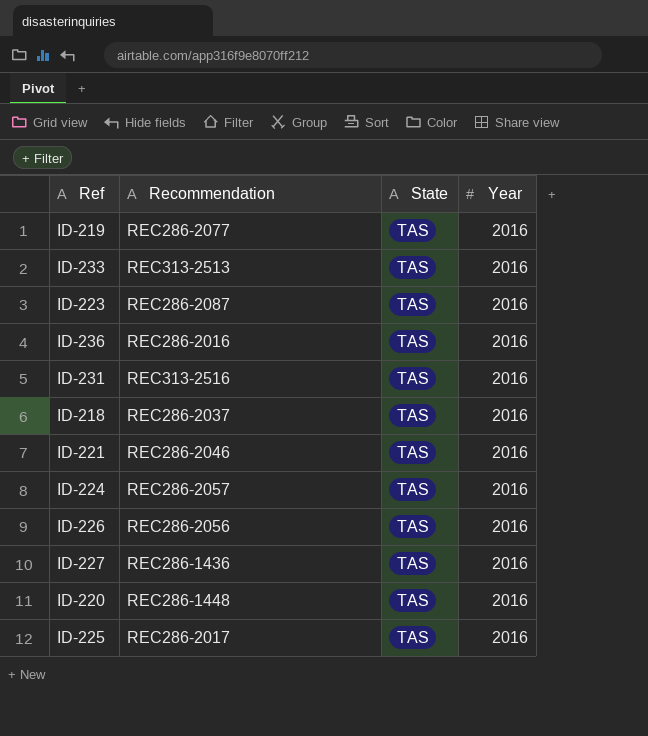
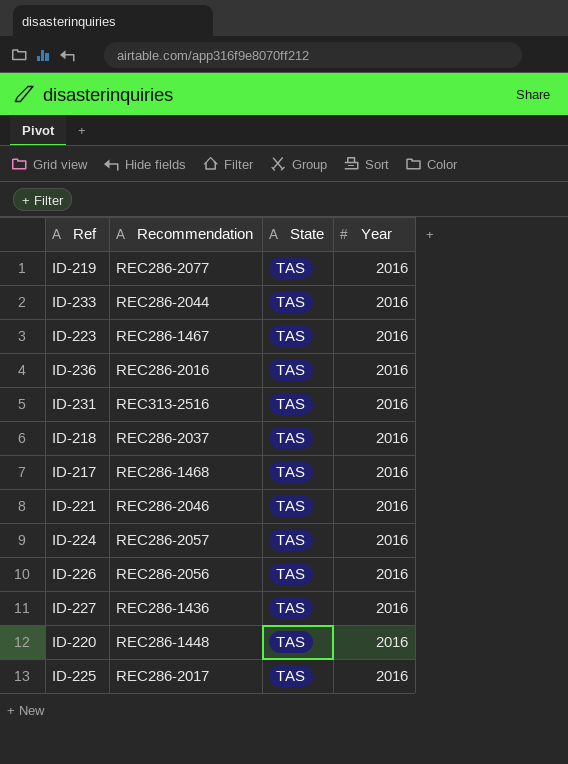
ID-233 | Recommendation: REC313-2513 -> REC286-2044
ID-223 | Recommendation: REC286-2087 -> REC286-1467
row ID-217: none -> REC286-1468 | TAS | 2016

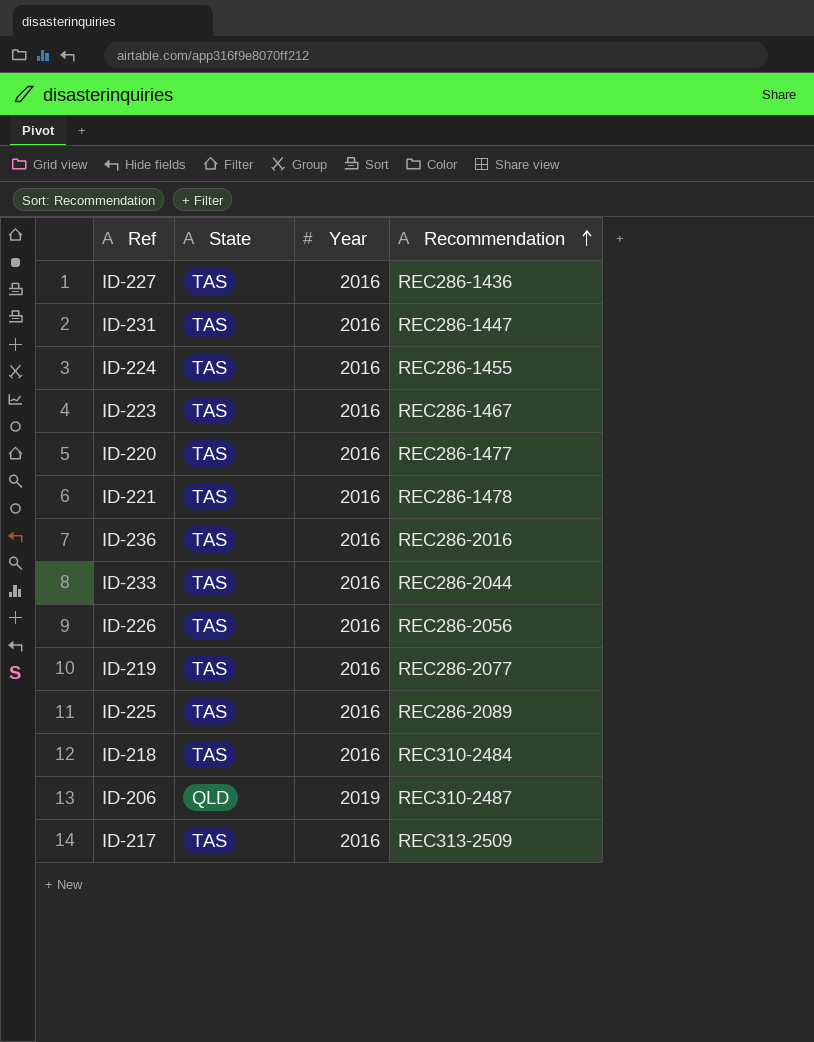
row order: none -> Recommendation ascending
column Recommendation | position: 2 -> 4
ID-231 | Recommendation: REC313-2516 -> REC286-1447
ID-224 | Recommendation: REC286-2057 -> REC286-1455
ID-220 | Recommendation: REC286-1448 -> REC286-1477
ID-221 | Recommendation: REC286-2046 -> REC286-1478
ID-225 | Recommendation: REC286-2017 -> REC286-2089
ID-218 | Recommendation: REC286-2037 -> REC310-2484
row ID-206: none -> QLD | 2019 | REC310-2487
ID-217 | Recommendation: REC286-1468 -> REC313-2509

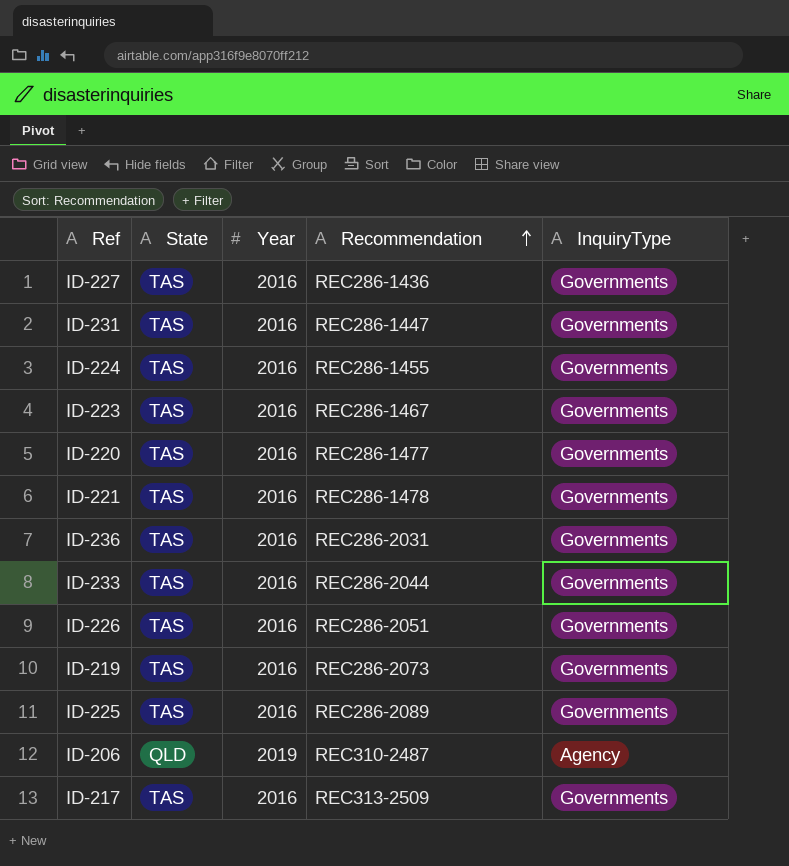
column InquiryType | position: none -> 5
row ID-218: TAS | 2016 | REC310-2484 -> none
ID-236 | Recommendation: REC286-2016 -> REC286-2031
ID-226 | Recommendation: REC286-2056 -> REC286-2051
ID-219 | Recommendation: REC286-2077 -> REC286-2073

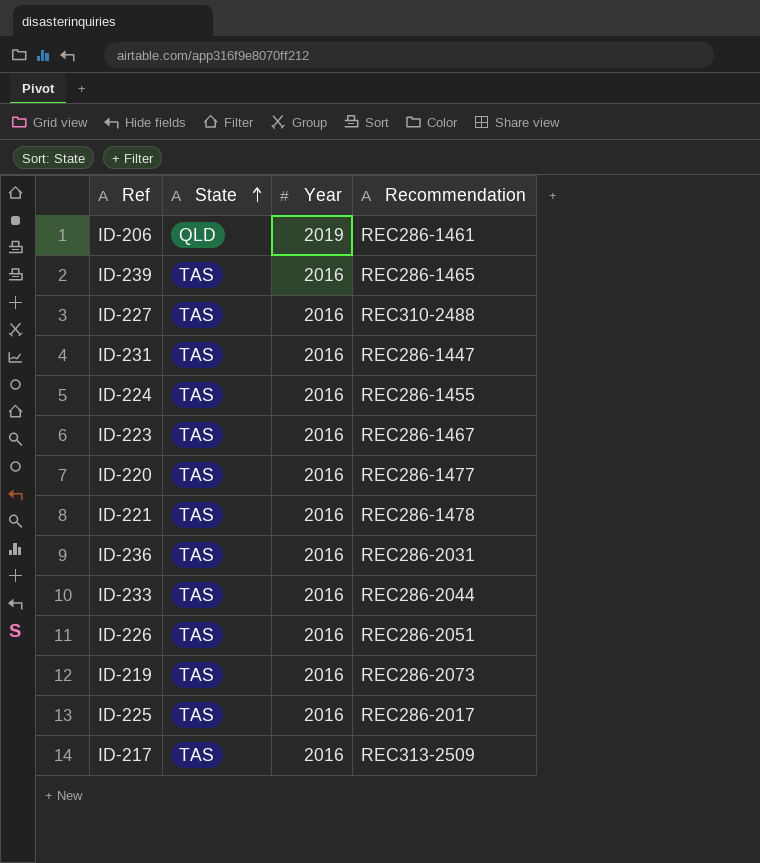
row order: Recommendation ascending -> State ascending
column InquiryType | position: 5 -> none
ID-206 | Recommendation: REC310-2487 -> REC286-1461
row ID-239: none -> TAS | 2016 | REC286-1465
ID-227 | Recommendation: REC286-1436 -> REC310-2488
ID-225 | Recommendation: REC286-2089 -> REC286-2017

